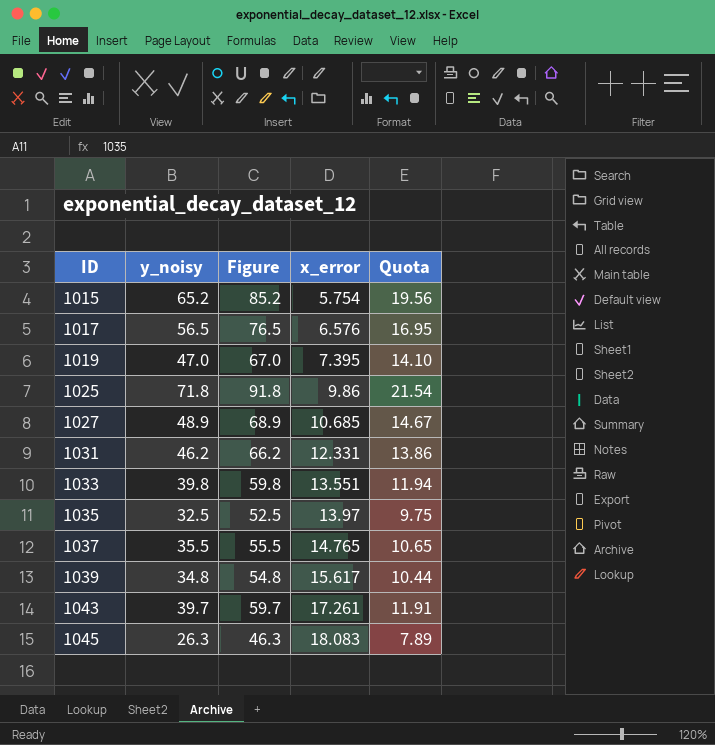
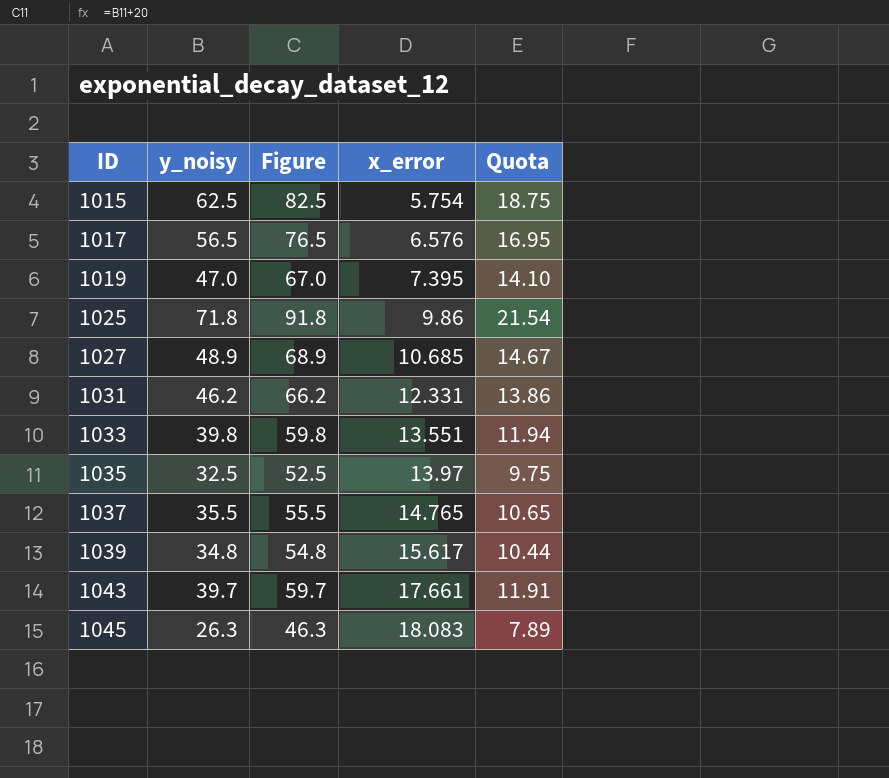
1015 | y_noisy: 65.2 -> 62.5
1015 | Figure: 85.2 -> 82.5
1015 | Quota: 19.56 -> 18.75
1043 | x_error: 17.261 -> 17.661

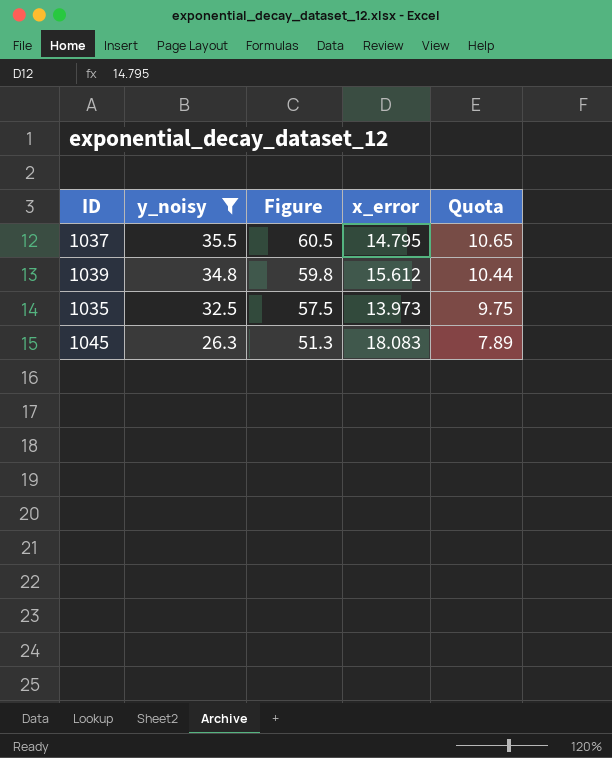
filter: none -> y_noisy <= 35.5
row order: ID ascending -> y_noisy descending
column Figure | formula: [y_noisy] + 20 -> [y_noisy] + 25
1037 | x_error: 14.765 -> 14.795
1039 | x_error: 15.617 -> 15.612
1035 | x_error: 13.97 -> 13.973

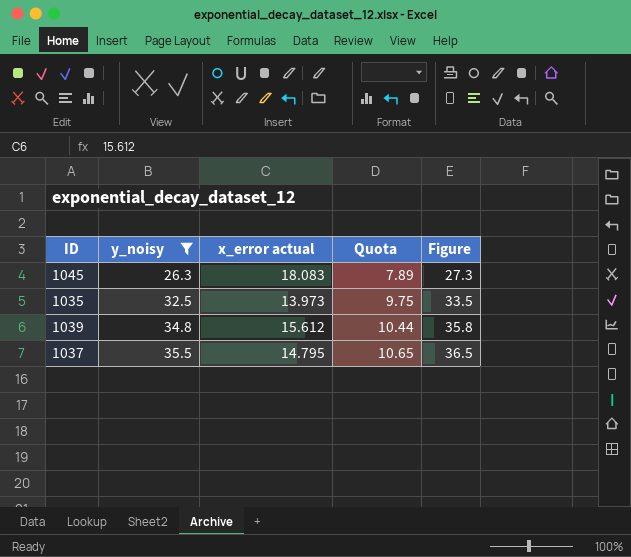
row order: y_noisy descending -> y_noisy ascending
column name: x_error -> x_error actual
column Figure | formula: [y_noisy] + 25 -> [y_noisy] + 1
column Figure | position: 3 -> 5

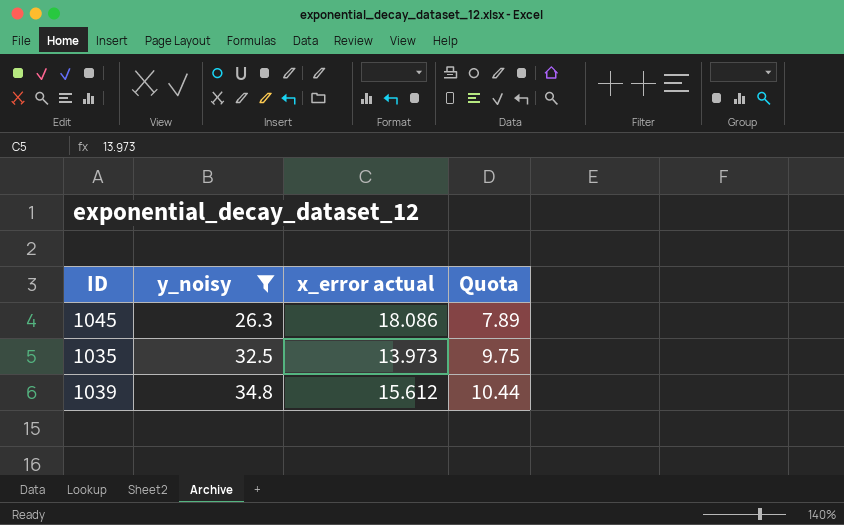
column Figure | formula: [y_noisy] + 1 -> none
row 1037: 35.5 | 14.795 | 10.65 | 36.5 -> none
1045 | x_error actual: 18.083 -> 18.086

